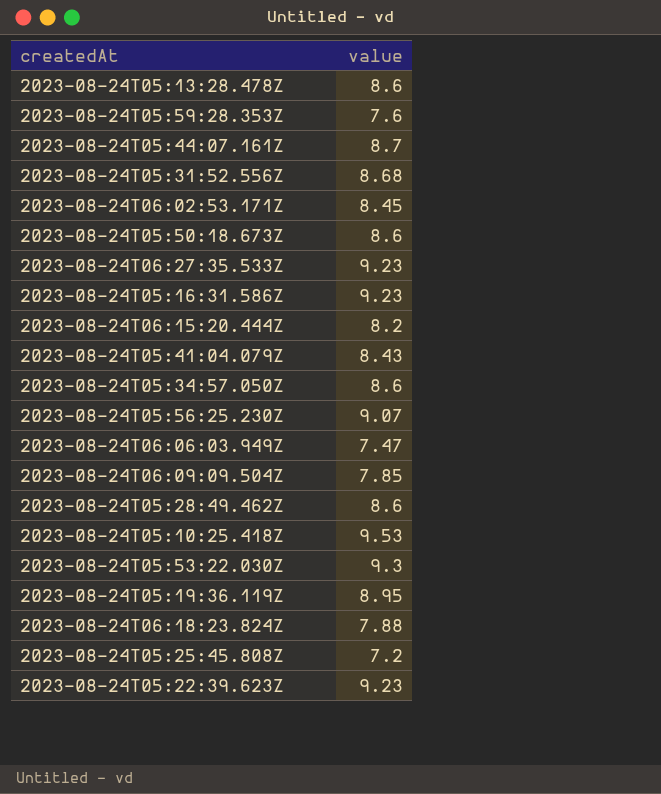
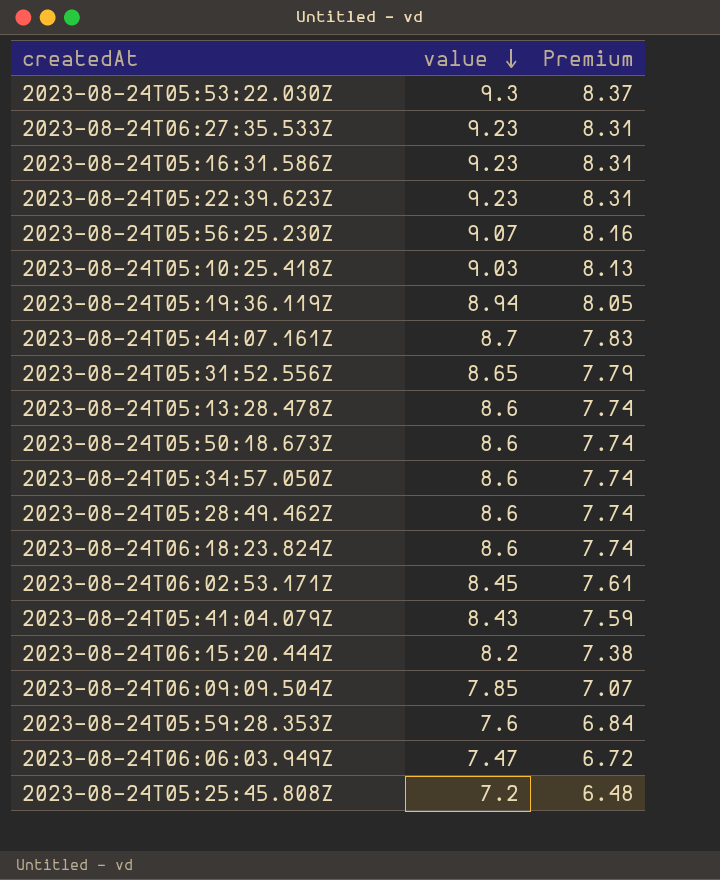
row order: none -> value descending
column Premium | formula: none -> [value] * 0.9
2023-08-24T05:10:25.418Z | value: 9.53 -> 9.03
2023-08-24T05:19:36.119Z | value: 8.95 -> 8.94
2023-08-24T05:31:52.556Z | value: 8.68 -> 8.65
2023-08-24T06:18:23.824Z | value: 7.88 -> 8.6

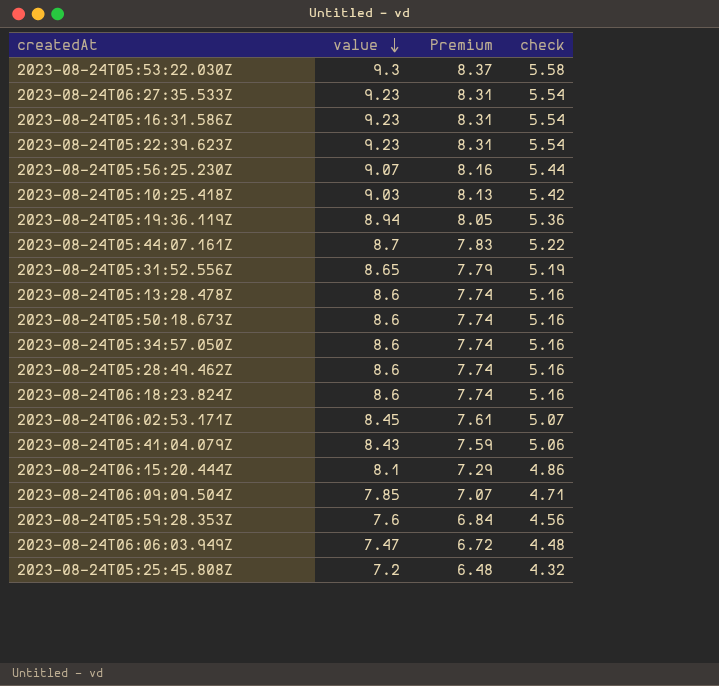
column check | formula: none -> [value] * 0.6
2023-08-24T06:15:20.444Z | value: 8.2 -> 8.1
2023-08-24T06:15:20.444Z | Premium: 7.38 -> 7.29

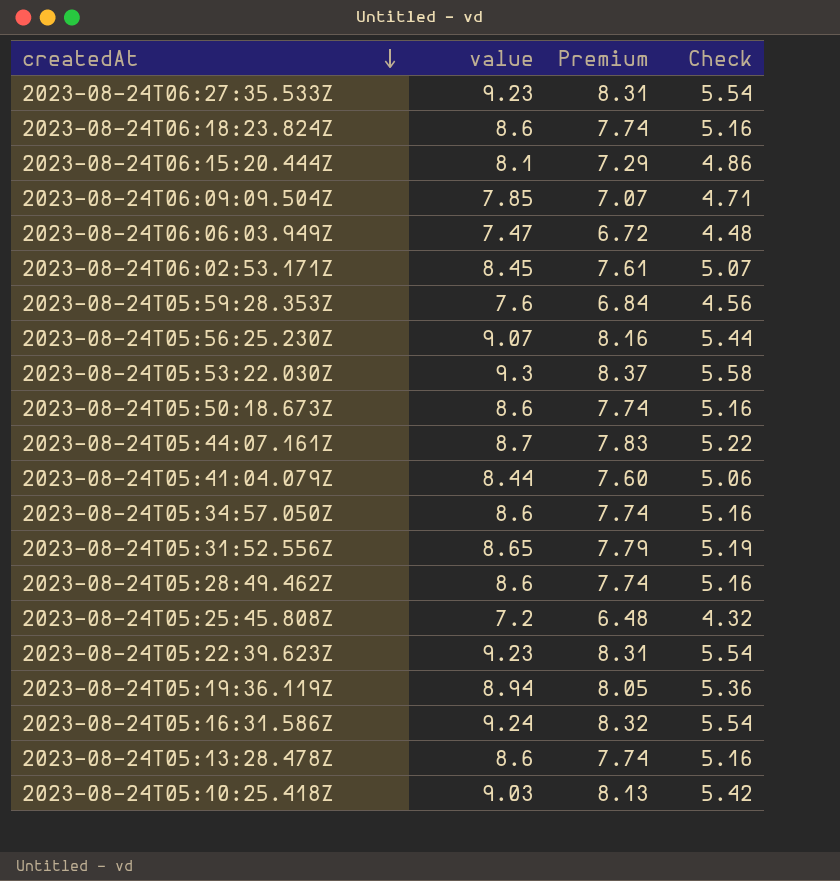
row order: value descending -> createdAt descending
column name: check -> Check
2023-08-24T05:41:04.079Z | value: 8.43 -> 8.44
2023-08-24T05:41:04.079Z | Premium: 7.59 -> 7.60
2023-08-24T05:16:31.586Z | value: 9.23 -> 9.24
2023-08-24T05:16:31.586Z | Premium: 8.31 -> 8.32

